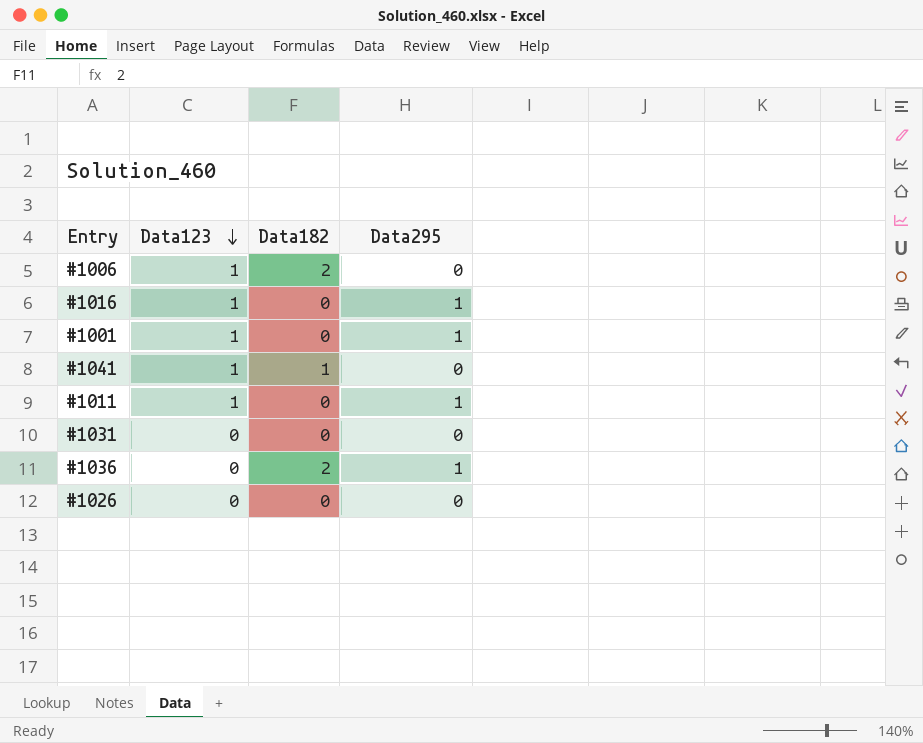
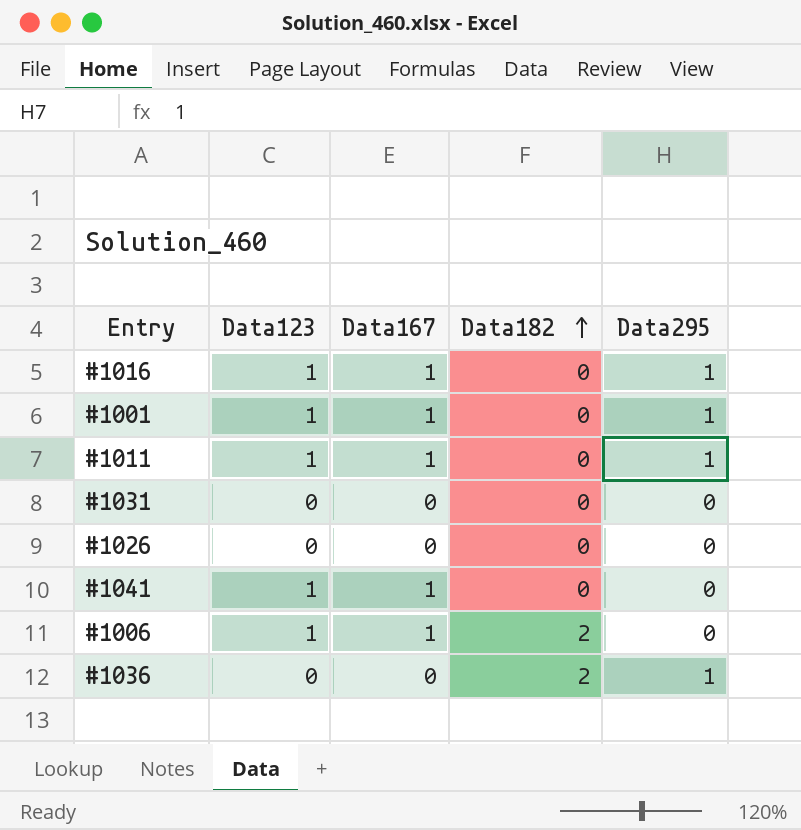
row order: Data123 descending -> Data182 ascending
column Data167 | position: none -> 3
#1041 | Data182: 1 -> 0

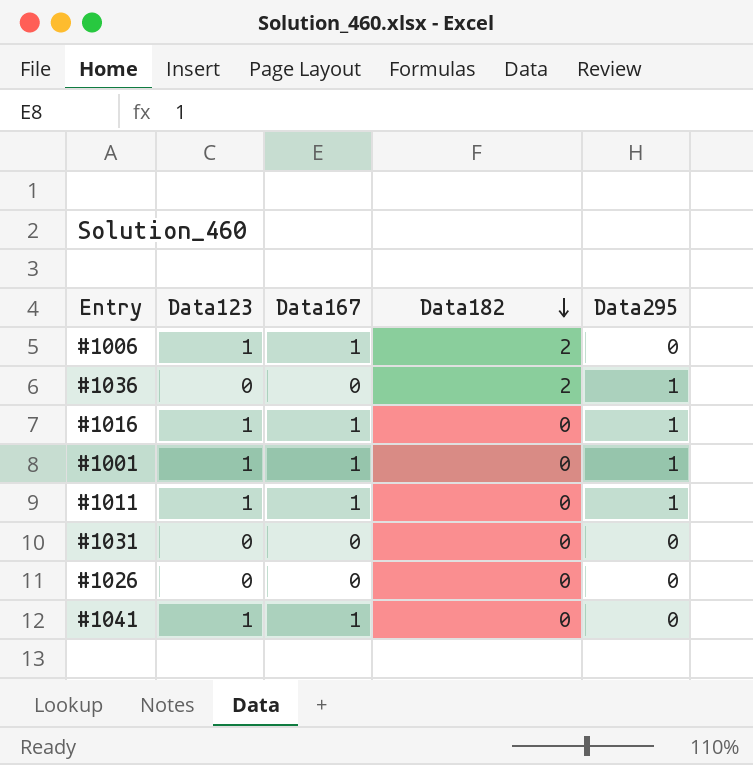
row order: Data182 ascending -> Data182 descending

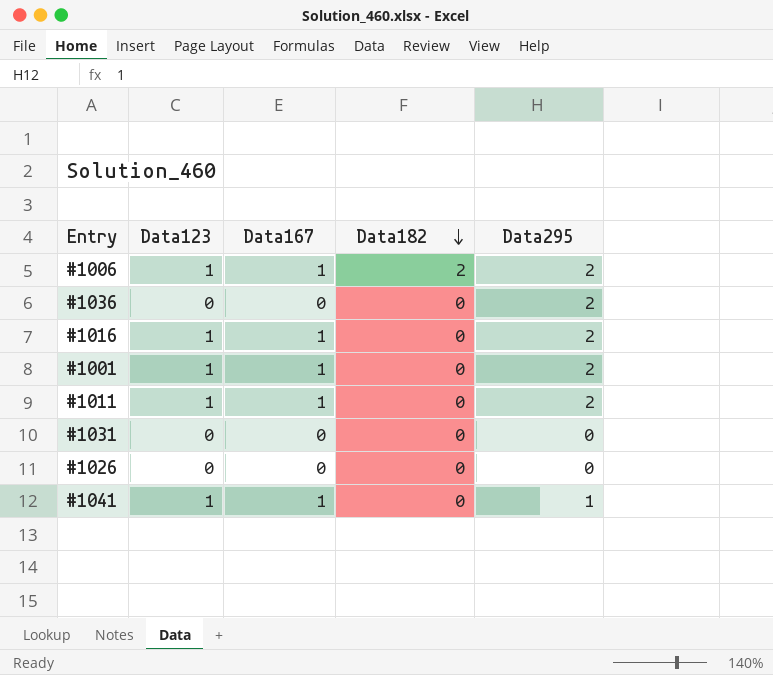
#1006 | Data295: 0 -> 2
#1036 | Data182: 2 -> 0
#1036 | Data295: 1 -> 2
#1016 | Data295: 1 -> 2
#1001 | Data295: 1 -> 2
#1011 | Data295: 1 -> 2
#1041 | Data295: 0 -> 1

